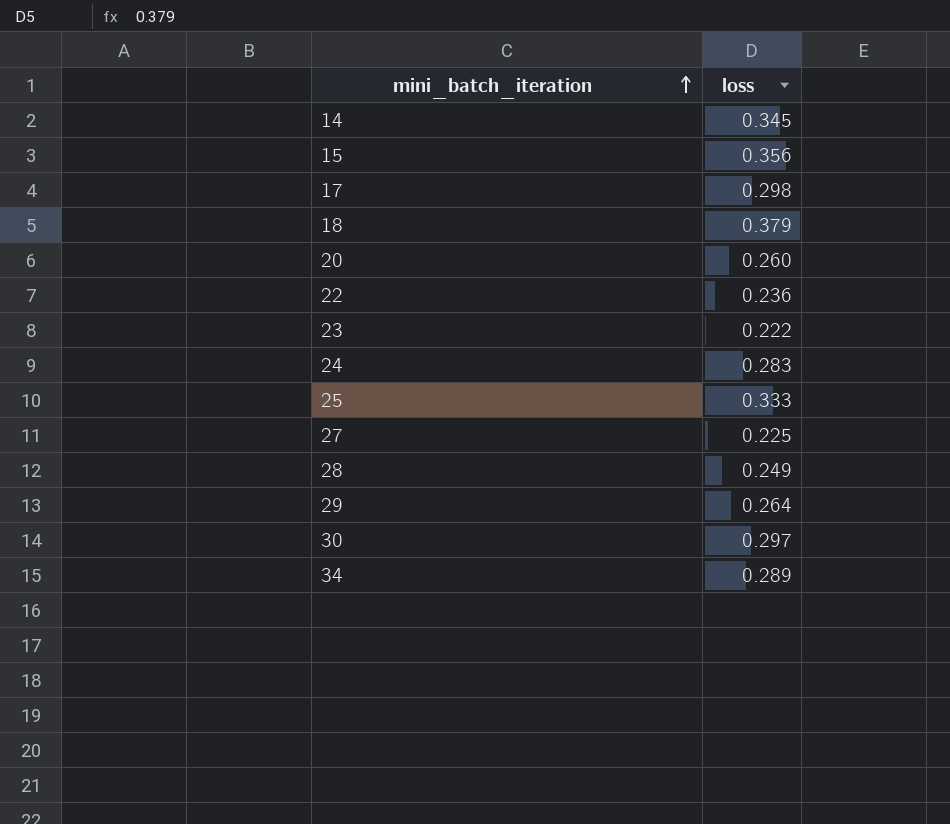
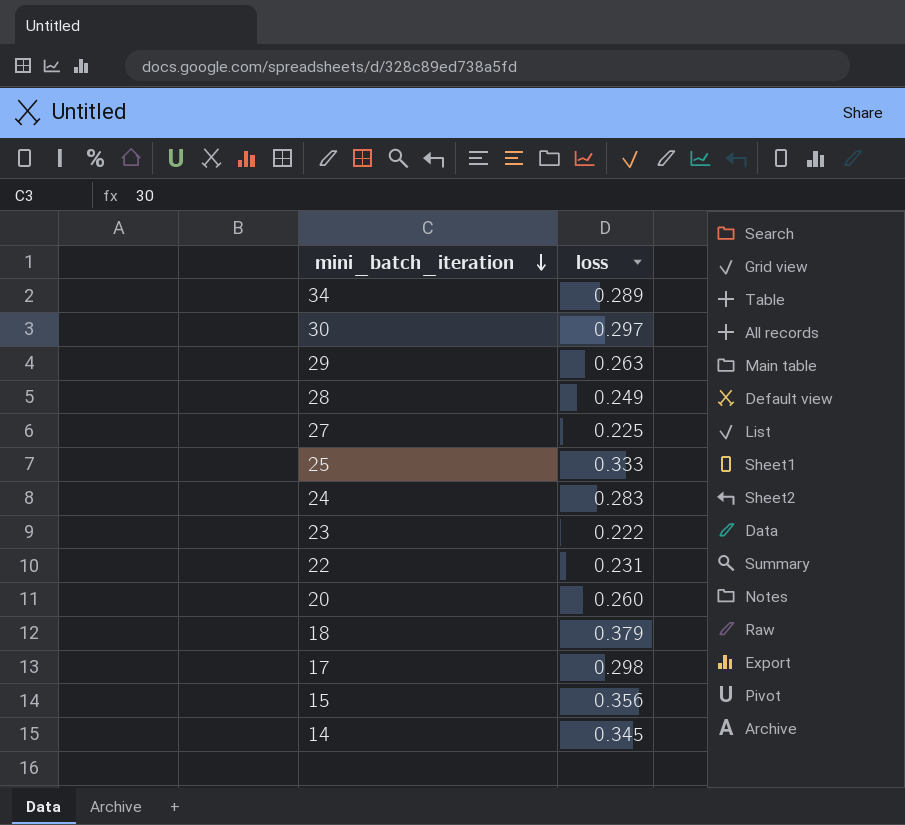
row order: mini_batch_iteration ascending -> mini_batch_iteration descending
29 | loss: 0.264 -> 0.263
22 | loss: 0.236 -> 0.231

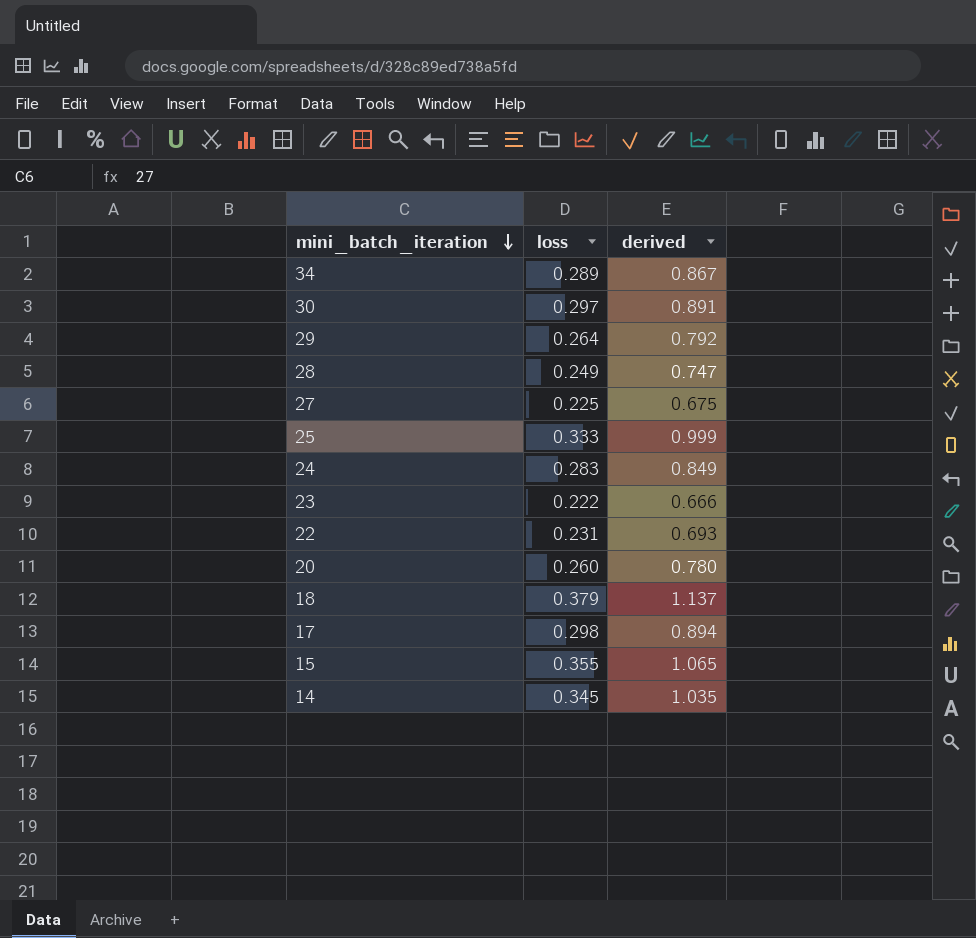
column derived | formula: none -> [loss] * 3
29 | loss: 0.263 -> 0.264
15 | loss: 0.356 -> 0.355

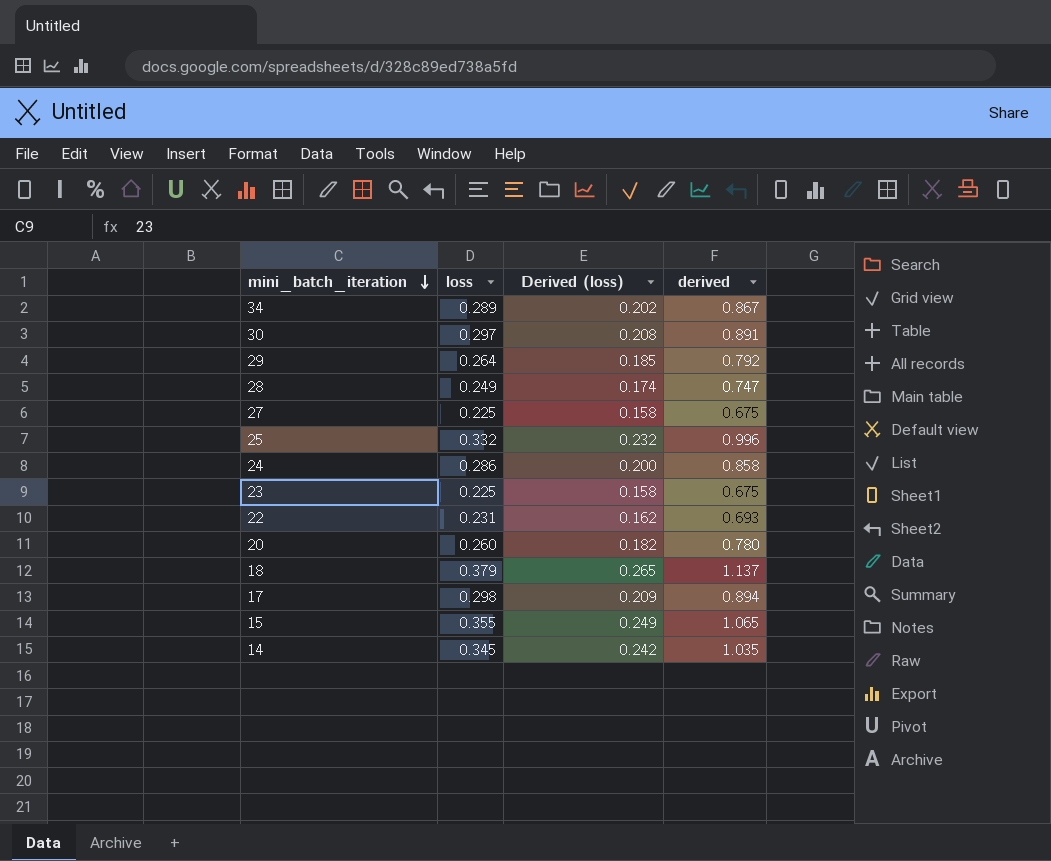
column Derived (loss) | formula: none -> [loss] * 0.7
25 | loss: 0.333 -> 0.332
25 | derived: 0.999 -> 0.996
24 | loss: 0.283 -> 0.286
24 | derived: 0.849 -> 0.858
23 | loss: 0.222 -> 0.225
23 | derived: 0.666 -> 0.675

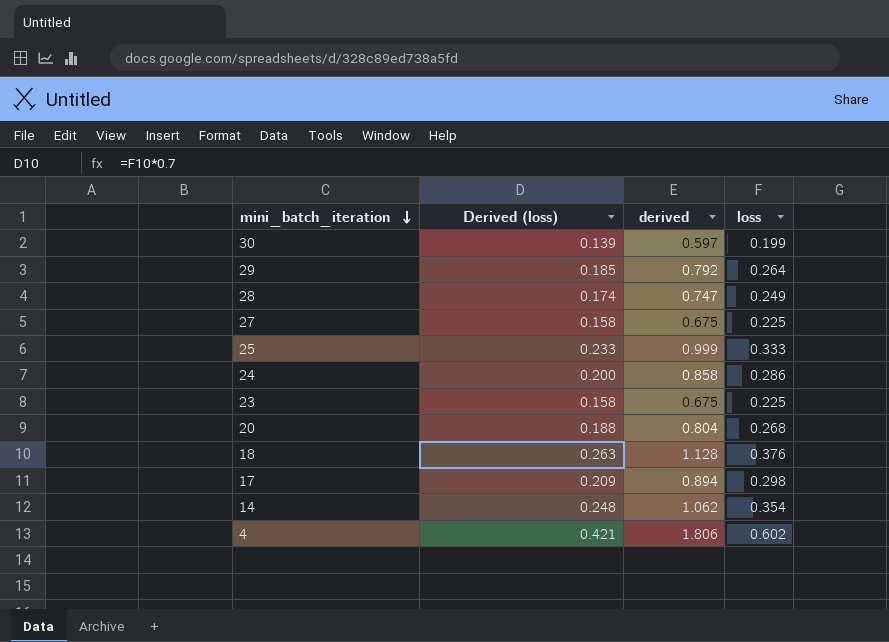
column loss | position: 2 -> 4
row 34: 0.289 | 0.202 | 0.867 -> none
row 22: 0.231 | 0.162 | 0.693 -> none
row 15: 0.355 | 0.249 | 1.065 -> none
30 | Derived (loss): 0.208 -> 0.139
30 | derived: 0.891 -> 0.597
30 | loss: 0.297 -> 0.199
25 | Derived (loss): 0.232 -> 0.233
25 | derived: 0.996 -> 0.999
25 | loss: 0.332 -> 0.333
20 | Derived (loss): 0.182 -> 0.188
20 | derived: 0.780 -> 0.804
20 | loss: 0.260 -> 0.268
18 | Derived (loss): 0.265 -> 0.263
18 | derived: 1.137 -> 1.128
18 | loss: 0.379 -> 0.376
14 | Derived (loss): 0.242 -> 0.248
14 | derived: 1.035 -> 1.062
14 | loss: 0.345 -> 0.354
row 4: none -> 0.421 | 1.806 | 0.602

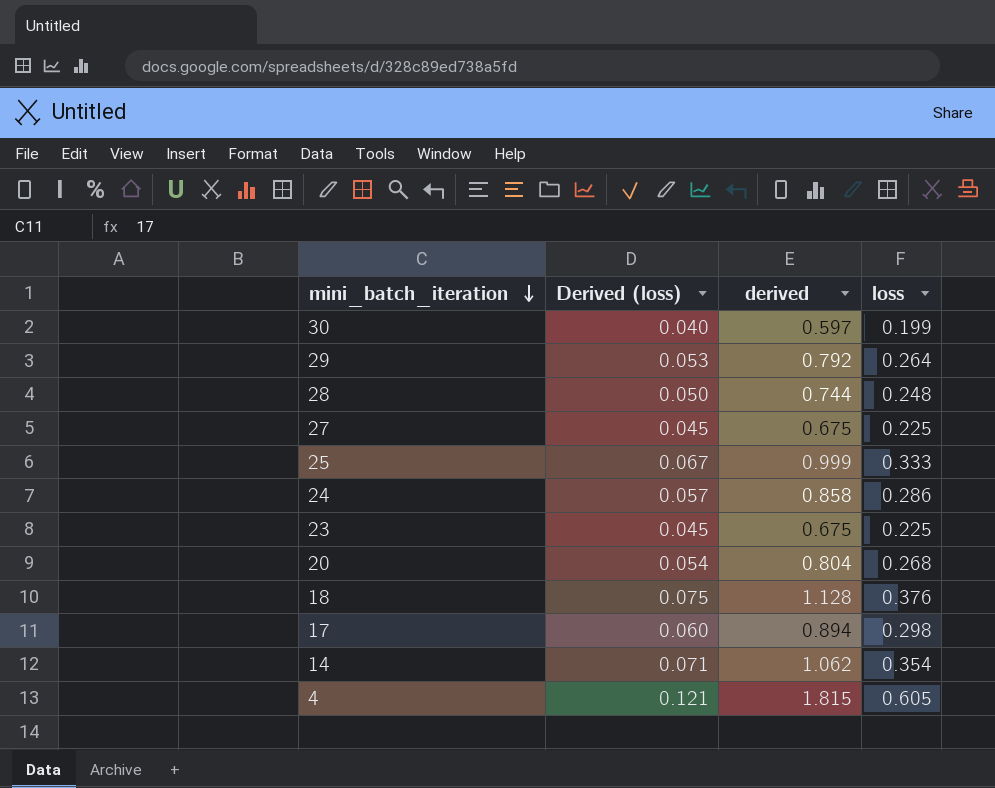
column Derived (loss) | formula: [loss] * 0.7 -> [loss] * 0.2
28 | derived: 0.747 -> 0.744
28 | loss: 0.249 -> 0.248
4 | derived: 1.806 -> 1.815
4 | loss: 0.602 -> 0.605

